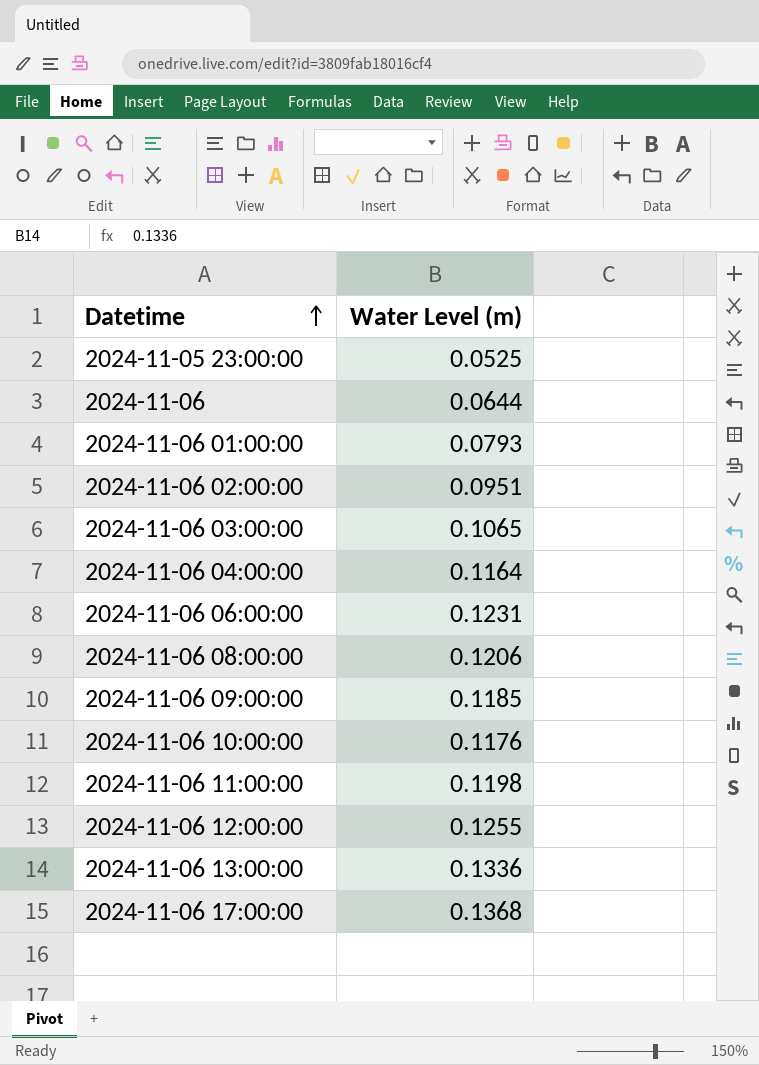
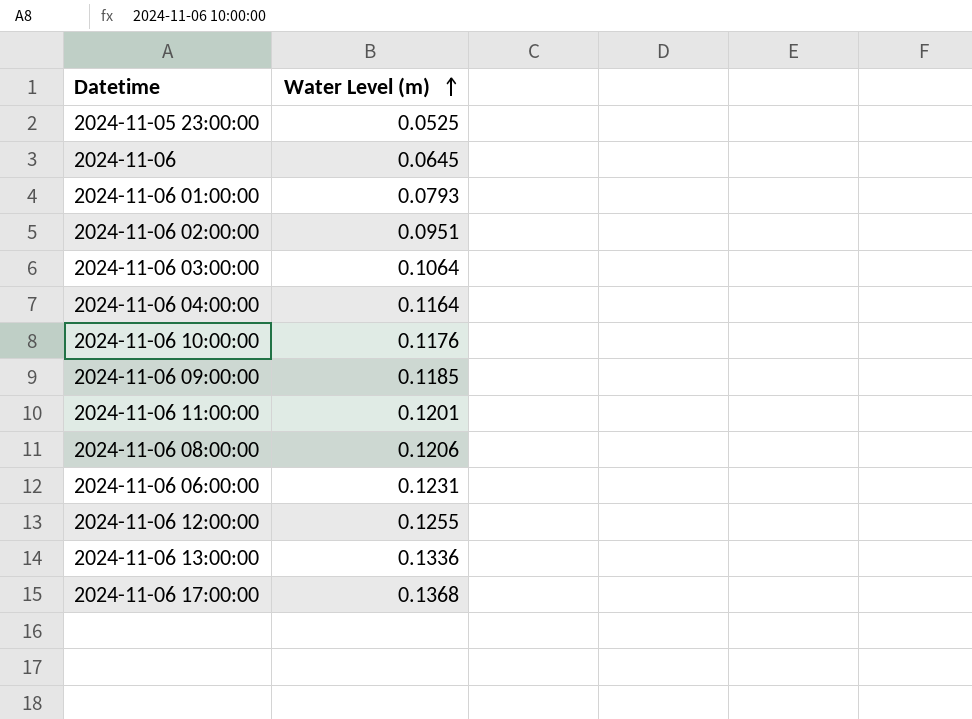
row order: Datetime ascending -> Water Level (m) ascending
2024-11-06 | Water Level (m): 0.0644 -> 0.0645
2024-11-06 03:00:00 | Water Level (m): 0.1065 -> 0.1064
2024-11-06 11:00:00 | Water Level (m): 0.1198 -> 0.1201

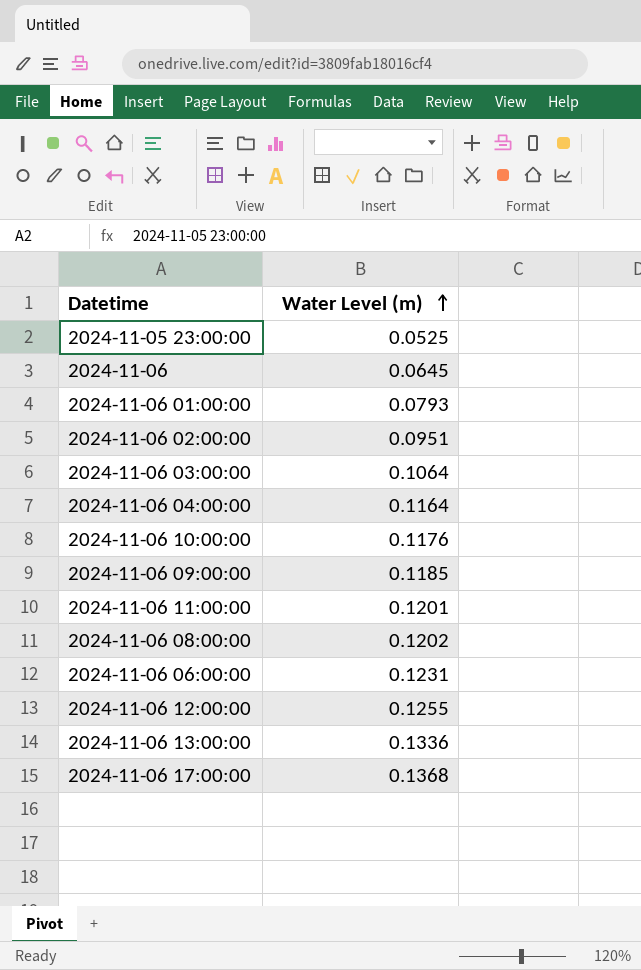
2024-11-06 08:00:00 | Water Level (m): 0.1206 -> 0.1202

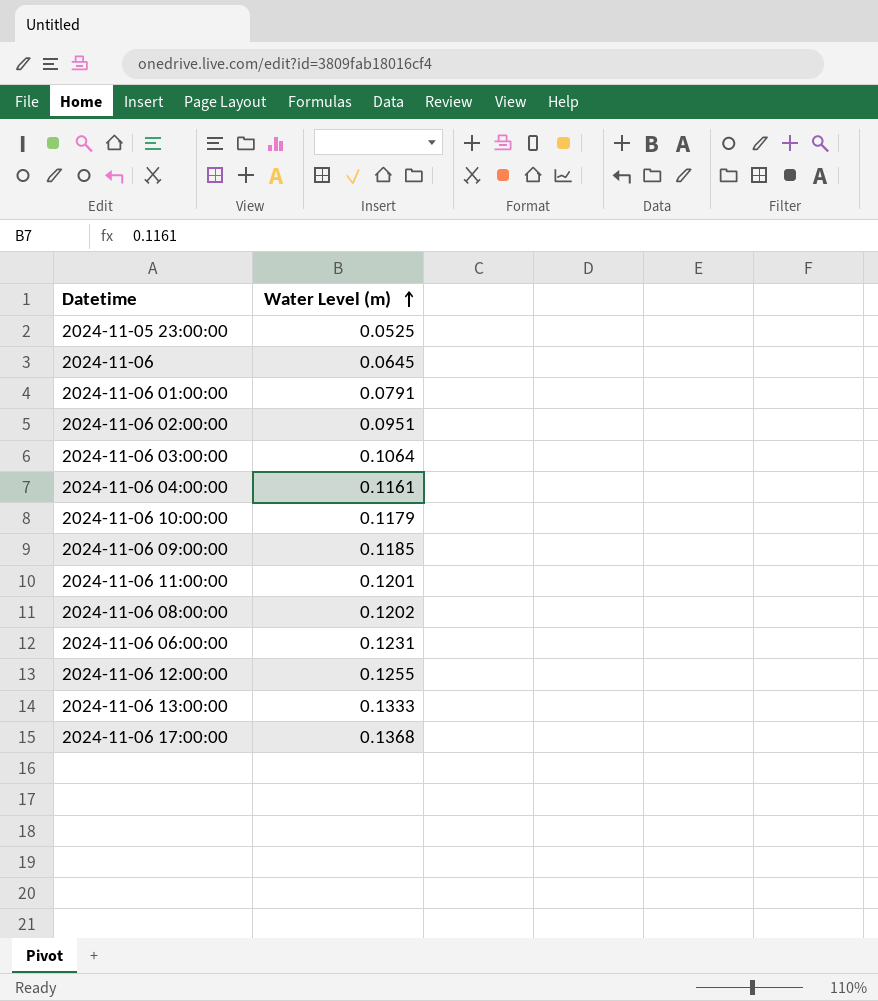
2024-11-06 01:00:00 | Water Level (m): 0.0793 -> 0.0791
2024-11-06 04:00:00 | Water Level (m): 0.1164 -> 0.1161
2024-11-06 10:00:00 | Water Level (m): 0.1176 -> 0.1179
2024-11-06 13:00:00 | Water Level (m): 0.1336 -> 0.1333

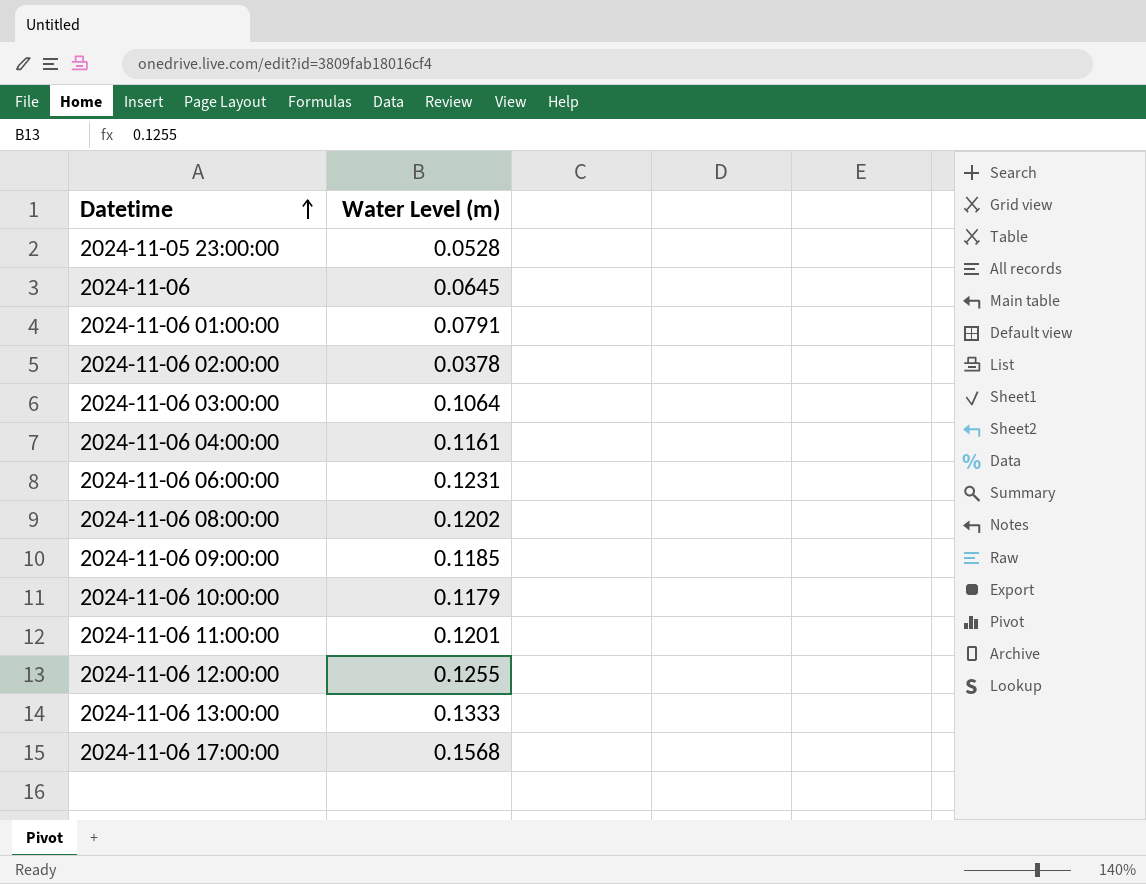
row order: Water Level (m) ascending -> Datetime ascending
2024-11-05 23:00:00 | Water Level (m): 0.0525 -> 0.0528
2024-11-06 02:00:00 | Water Level (m): 0.0951 -> 0.0378
2024-11-06 17:00:00 | Water Level (m): 0.1368 -> 0.1568

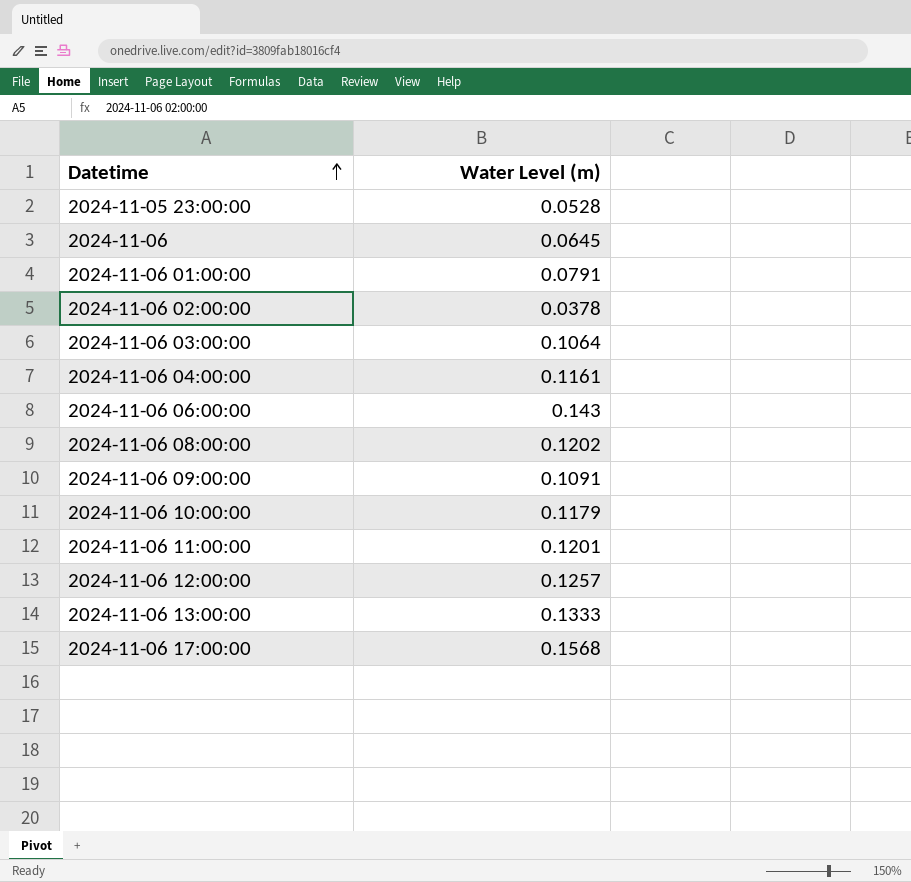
2024-11-06 06:00:00 | Water Level (m): 0.1231 -> 0.143
2024-11-06 09:00:00 | Water Level (m): 0.1185 -> 0.1091
2024-11-06 12:00:00 | Water Level (m): 0.1255 -> 0.1257

